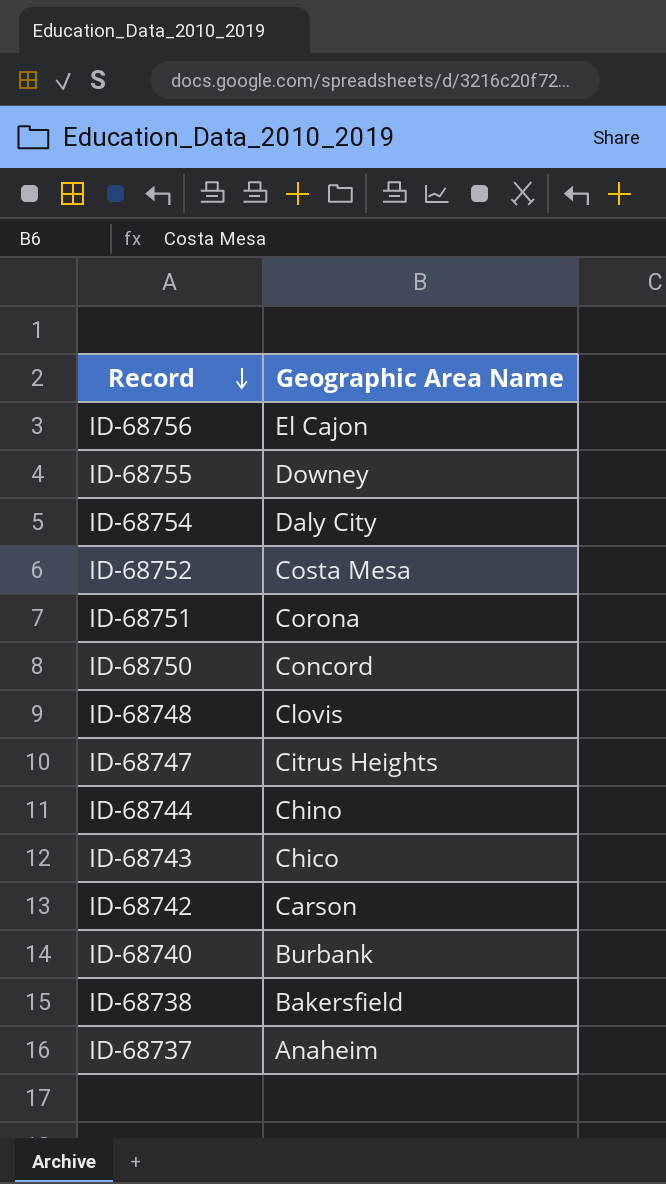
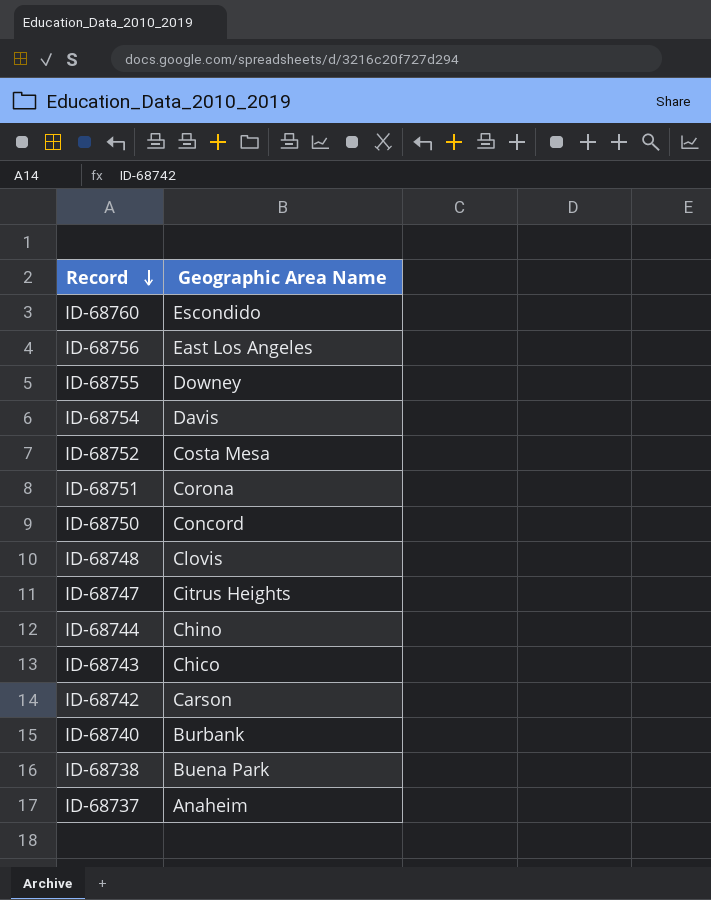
row ID-68760: none -> Escondido
ID-68756 | Geographic Area Name: El Cajon -> East Los Angeles
ID-68754 | Geographic Area Name: Daly City -> Davis
ID-68738 | Geographic Area Name: Bakersfield -> Buena Park

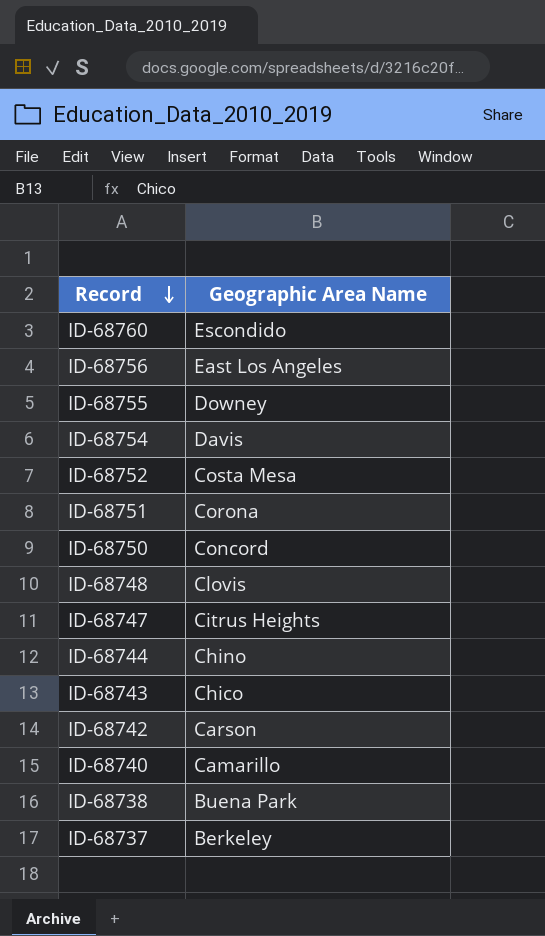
ID-68740 | Geographic Area Name: Burbank -> Camarillo
ID-68737 | Geographic Area Name: Anaheim -> Berkeley

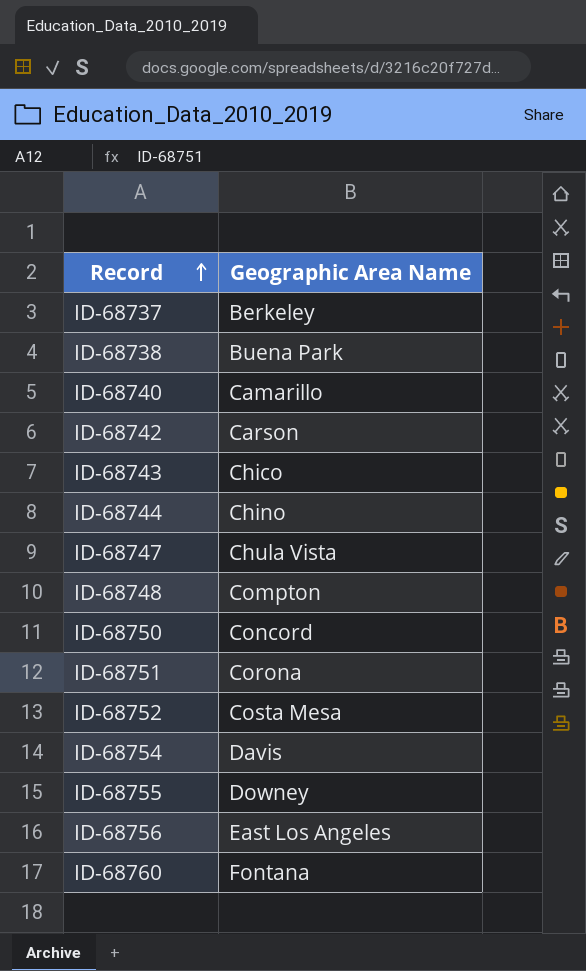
row order: Record descending -> Record ascending
ID-68747 | Geographic Area Name: Citrus Heights -> Chula Vista
ID-68748 | Geographic Area Name: Clovis -> Compton
ID-68760 | Geographic Area Name: Escondido -> Fontana

